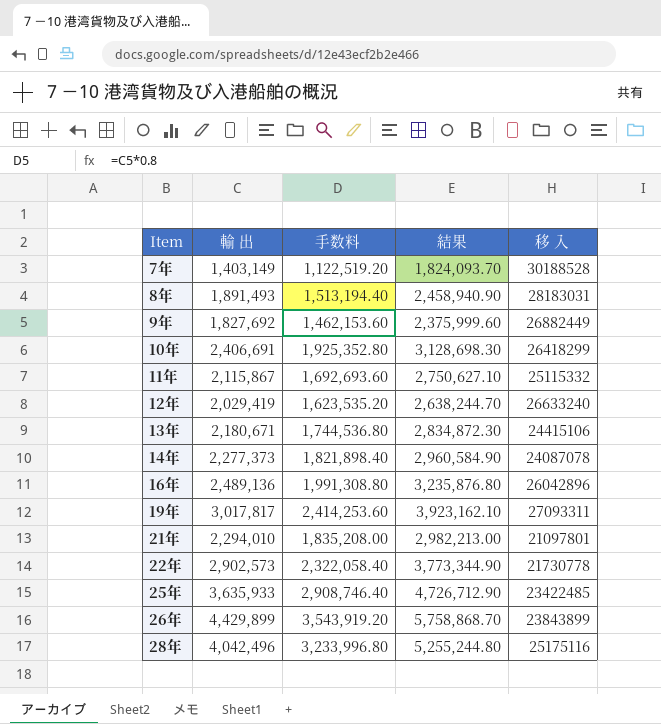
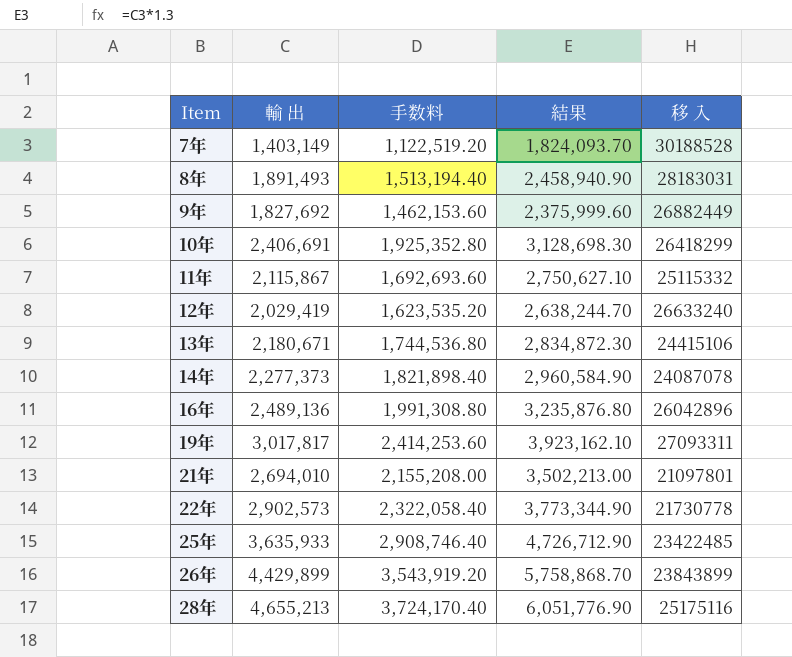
21年 | 輸 出: 2,294,010 -> 2,694,010
21年 | 手数料: 1,835,208.00 -> 2,155,208.00
21年 | 結果: 2,982,213.00 -> 3,502,213.00
28年 | 輸 出: 4,042,496 -> 4,655,213
28年 | 手数料: 3,233,996.80 -> 3,724,170.40
28年 | 結果: 5,255,244.80 -> 6,051,776.90

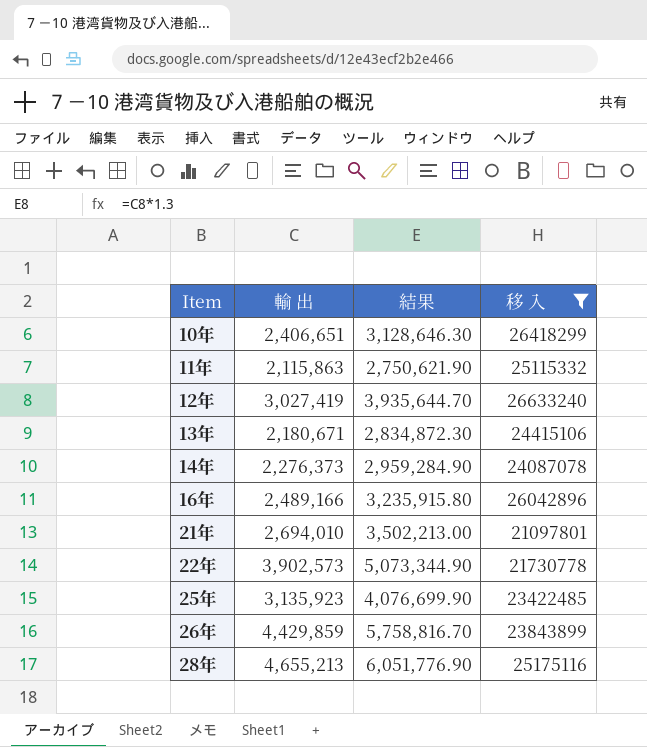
filter: none -> 移 入 <= 26633240
column 手数料 | formula: [輸 出] * 0.8 -> none
10年 | 輸 出: 2,406,691 -> 2,406,651
10年 | 結果: 3,128,698.30 -> 3,128,646.30
11年 | 輸 出: 2,115,867 -> 2,115,863
11年 | 結果: 2,750,627.10 -> 2,750,621.90
12年 | 輸 出: 2,029,419 -> 3,027,419
12年 | 結果: 2,638,244.70 -> 3,935,644.70
14年 | 輸 出: 2,277,373 -> 2,276,373
14年 | 結果: 2,960,584.90 -> 2,959,284.90
16年 | 輸 出: 2,489,136 -> 2,489,166
16年 | 結果: 3,235,876.80 -> 3,235,915.80
22年 | 輸 出: 2,902,573 -> 3,902,573
22年 | 結果: 3,773,344.90 -> 5,073,344.90
25年 | 輸 出: 3,635,933 -> 3,135,923
25年 | 結果: 4,726,712.90 -> 4,076,699.90
26年 | 輸 出: 4,429,899 -> 4,429,859
26年 | 結果: 5,758,868.70 -> 5,758,816.70

